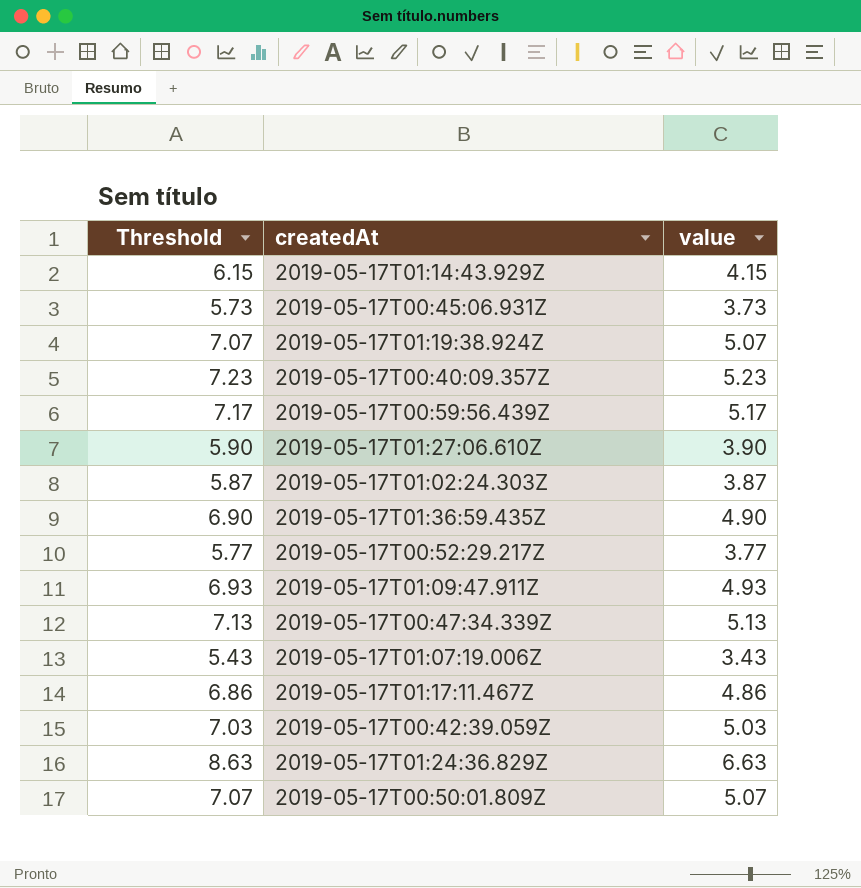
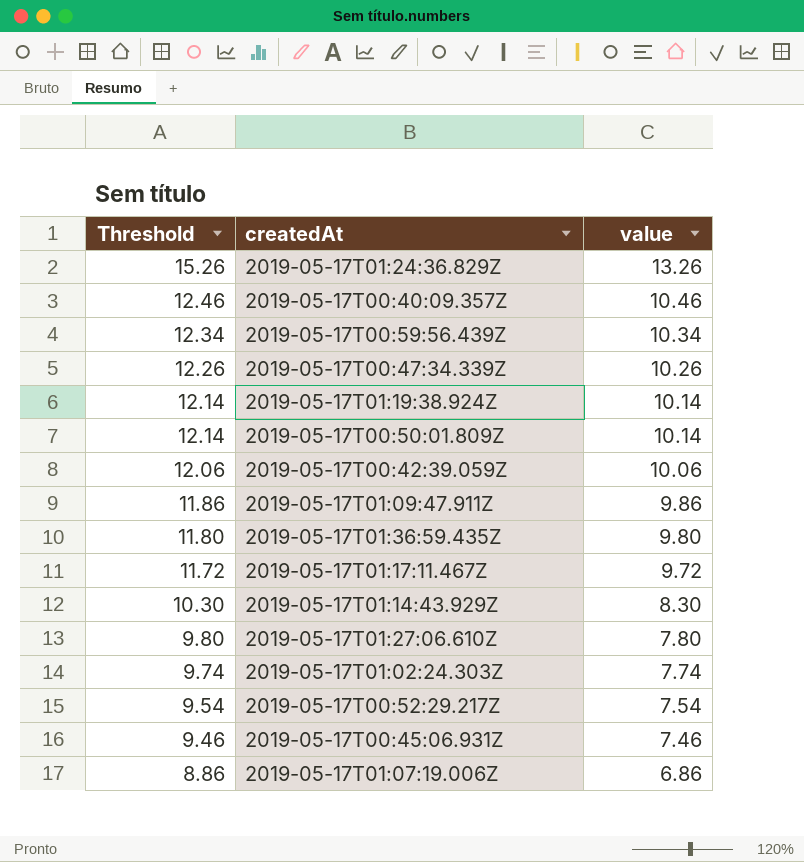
row order: none -> Threshold descending
2019-05-17T01:24:36.829Z | Threshold: 8.63 -> 15.26
2019-05-17T01:24:36.829Z | value: 6.63 -> 13.26
2019-05-17T00:40:09.357Z | Threshold: 7.23 -> 12.46
2019-05-17T00:40:09.357Z | value: 5.23 -> 10.46
2019-05-17T00:59:56.439Z | Threshold: 7.17 -> 12.34
2019-05-17T00:59:56.439Z | value: 5.17 -> 10.34
2019-05-17T00:47:34.339Z | Threshold: 7.13 -> 12.26
2019-05-17T00:47:34.339Z | value: 5.13 -> 10.26
2019-05-17T01:19:38.924Z | Threshold: 7.07 -> 12.14
2019-05-17T01:19:38.924Z | value: 5.07 -> 10.14
2019-05-17T00:50:01.809Z | Threshold: 7.07 -> 12.14
2019-05-17T00:50:01.809Z | value: 5.07 -> 10.14
2019-05-17T00:42:39.059Z | Threshold: 7.03 -> 12.06
2019-05-17T00:42:39.059Z | value: 5.03 -> 10.06
2019-05-17T01:09:47.911Z | Threshold: 6.93 -> 11.86
2019-05-17T01:09:47.911Z | value: 4.93 -> 9.86
2019-05-17T01:36:59.435Z | Threshold: 6.90 -> 11.80
2019-05-17T01:36:59.435Z | value: 4.90 -> 9.80
2019-05-17T01:17:11.467Z | Threshold: 6.86 -> 11.72
2019-05-17T01:17:11.467Z | value: 4.86 -> 9.72
2019-05-17T01:14:43.929Z | Threshold: 6.15 -> 10.30
2019-05-17T01:14:43.929Z | value: 4.15 -> 8.30
2019-05-17T01:27:06.610Z | Threshold: 5.90 -> 9.80
2019-05-17T01:27:06.610Z | value: 3.90 -> 7.80
2019-05-17T01:02:24.303Z | Threshold: 5.87 -> 9.74
2019-05-17T01:02:24.303Z | value: 3.87 -> 7.74
2019-05-17T00:52:29.217Z | Threshold: 5.77 -> 9.54
2019-05-17T00:52:29.217Z | value: 3.77 -> 7.54
2019-05-17T00:45:06.931Z | Threshold: 5.73 -> 9.46
2019-05-17T00:45:06.931Z | value: 3.73 -> 7.46
2019-05-17T01:07:19.006Z | Threshold: 5.43 -> 8.86
2019-05-17T01:07:19.006Z | value: 3.43 -> 6.86

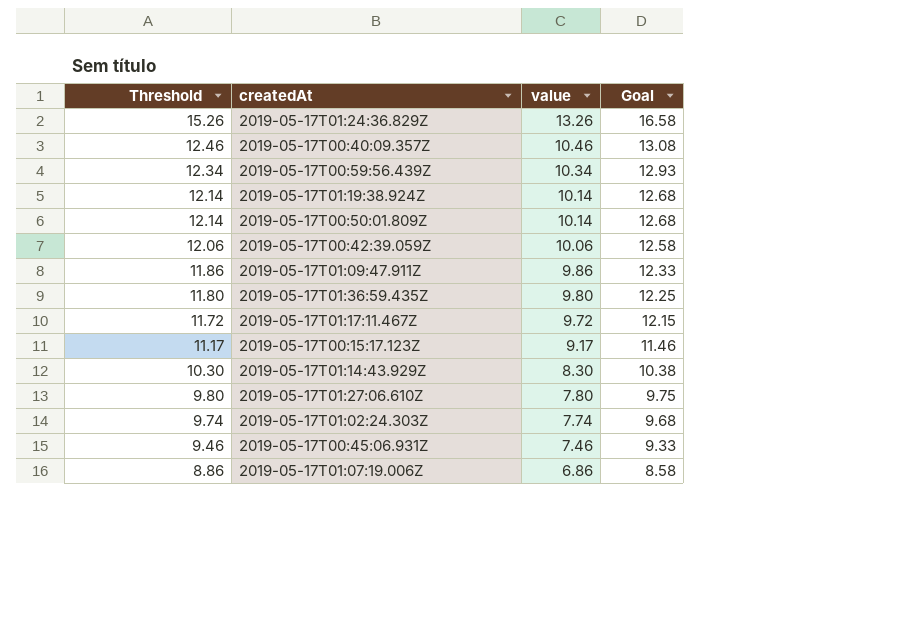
column Goal | formula: none -> [value] * 1.25
row 2019-05-17T00:47:34.339Z: 12.26 | 10.26 -> none
row 2019-05-17T00:52:29.217Z: 9.54 | 7.54 -> none
row 2019-05-17T00:15:17.123Z: none -> 11.17 | 9.17 | 11.46

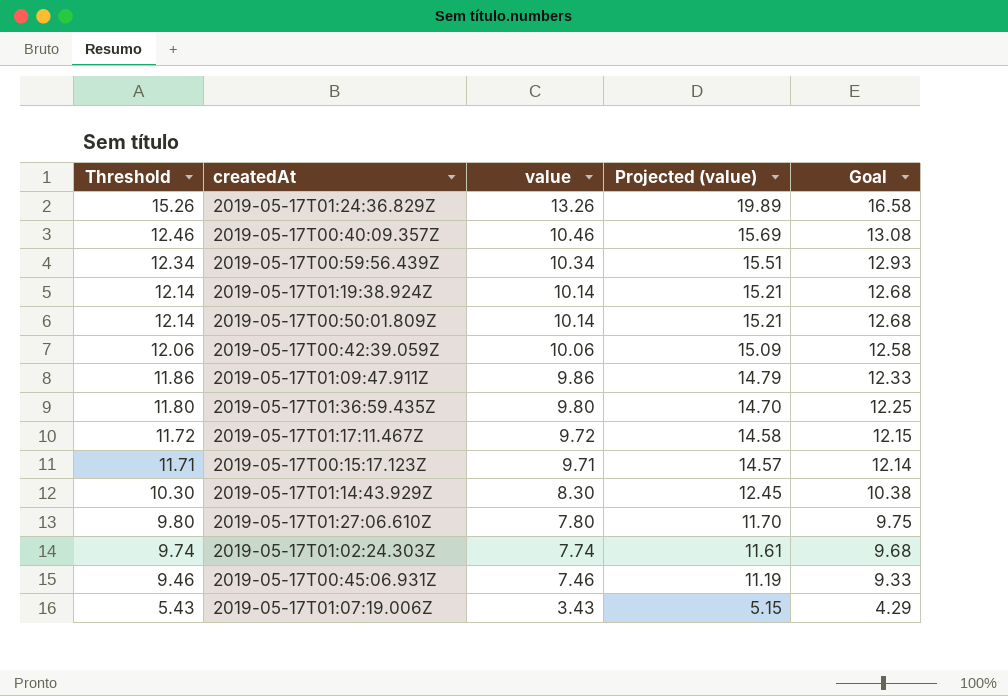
column Projected (value) | formula: none -> [value] * 1.5
2019-05-17T00:15:17.123Z | Threshold: 11.17 -> 11.71
2019-05-17T00:15:17.123Z | value: 9.17 -> 9.71
2019-05-17T00:15:17.123Z | Goal: 11.46 -> 12.14
2019-05-17T01:07:19.006Z | Threshold: 8.86 -> 5.43
2019-05-17T01:07:19.006Z | value: 6.86 -> 3.43
2019-05-17T01:07:19.006Z | Goal: 8.58 -> 4.29

